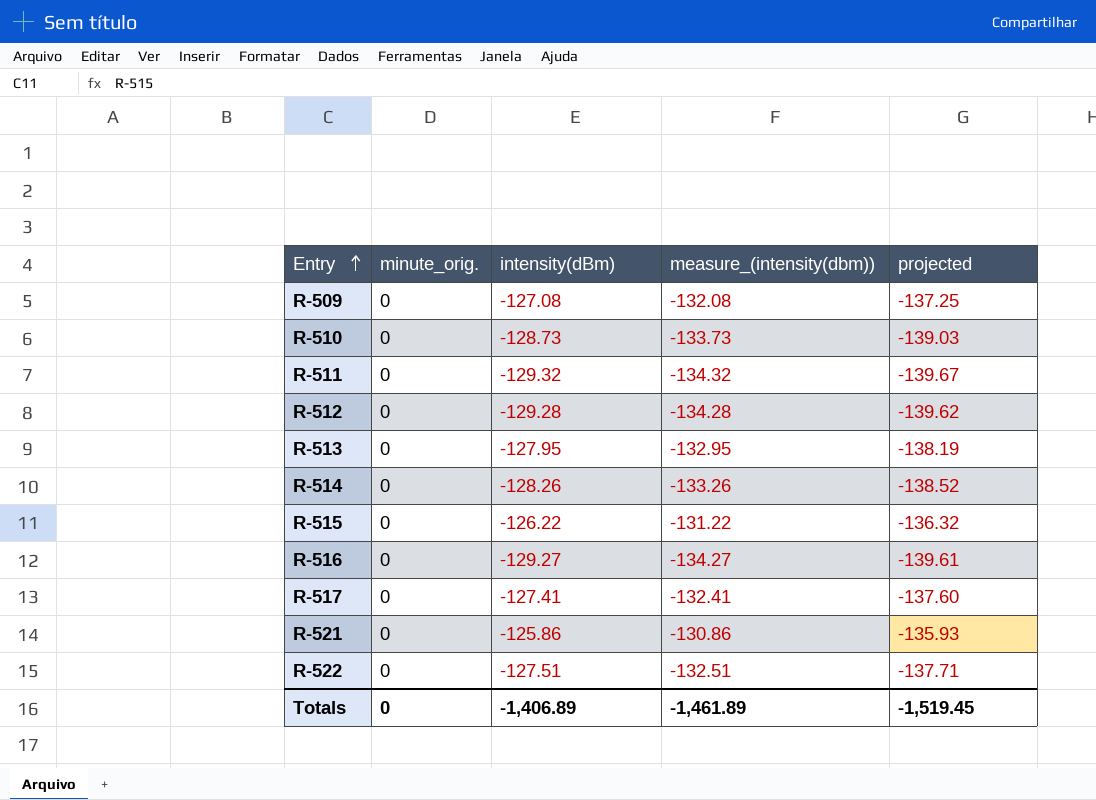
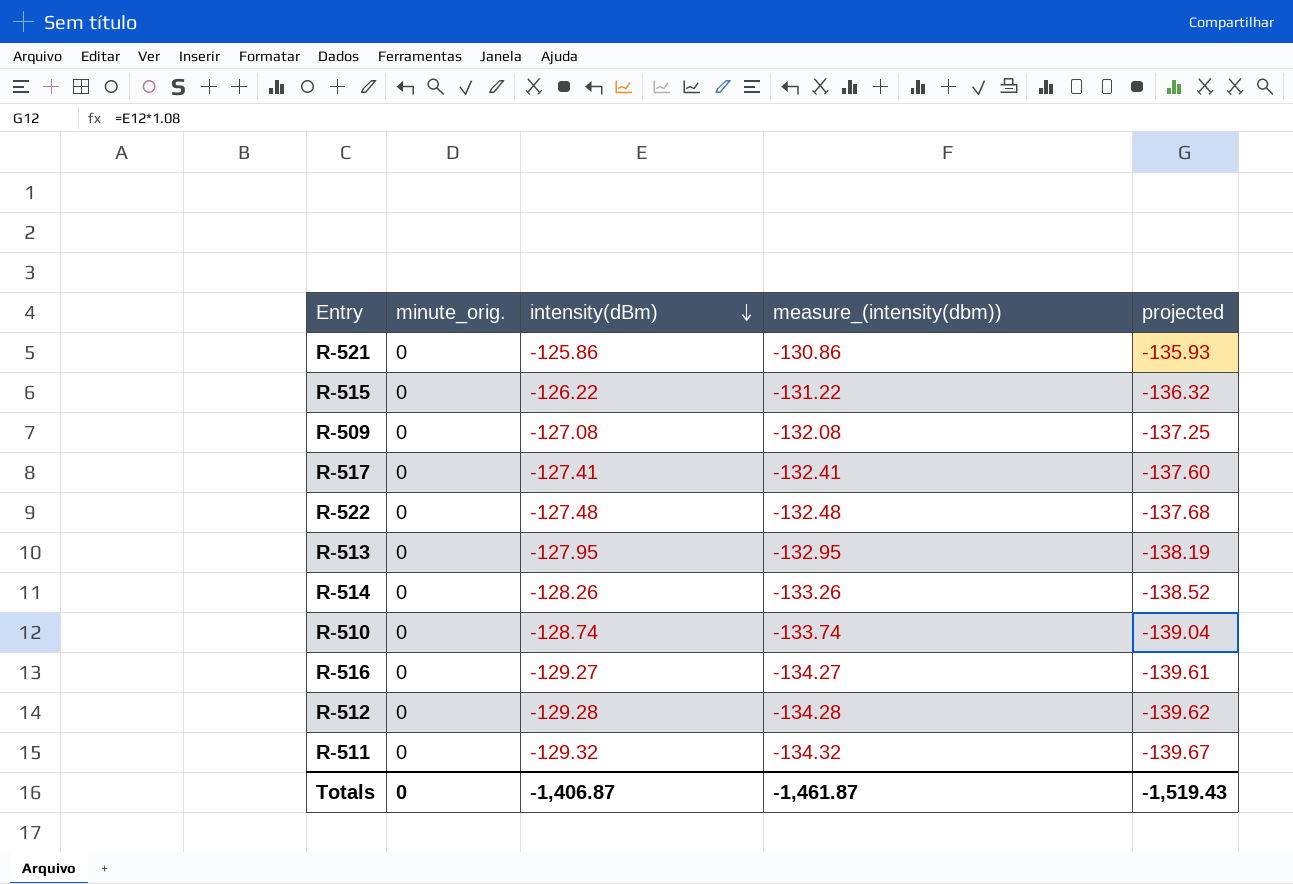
row order: Entry ascending -> intensity(dBm) descending
R-522 | intensity(dBm): -127.51 -> -127.48
R-522 | measure_(intensity(dbm)): -132.51 -> -132.48
R-522 | projected: -137.71 -> -137.68
R-510 | intensity(dBm): -128.73 -> -128.74
R-510 | measure_(intensity(dbm)): -133.73 -> -133.74
R-510 | projected: -139.03 -> -139.04
Totals | intensity(dBm): -1,406.89 -> -1,406.87
Totals | measure_(intensity(dbm)): -1,461.89 -> -1,461.87
Totals | projected: -1,519.45 -> -1,519.43

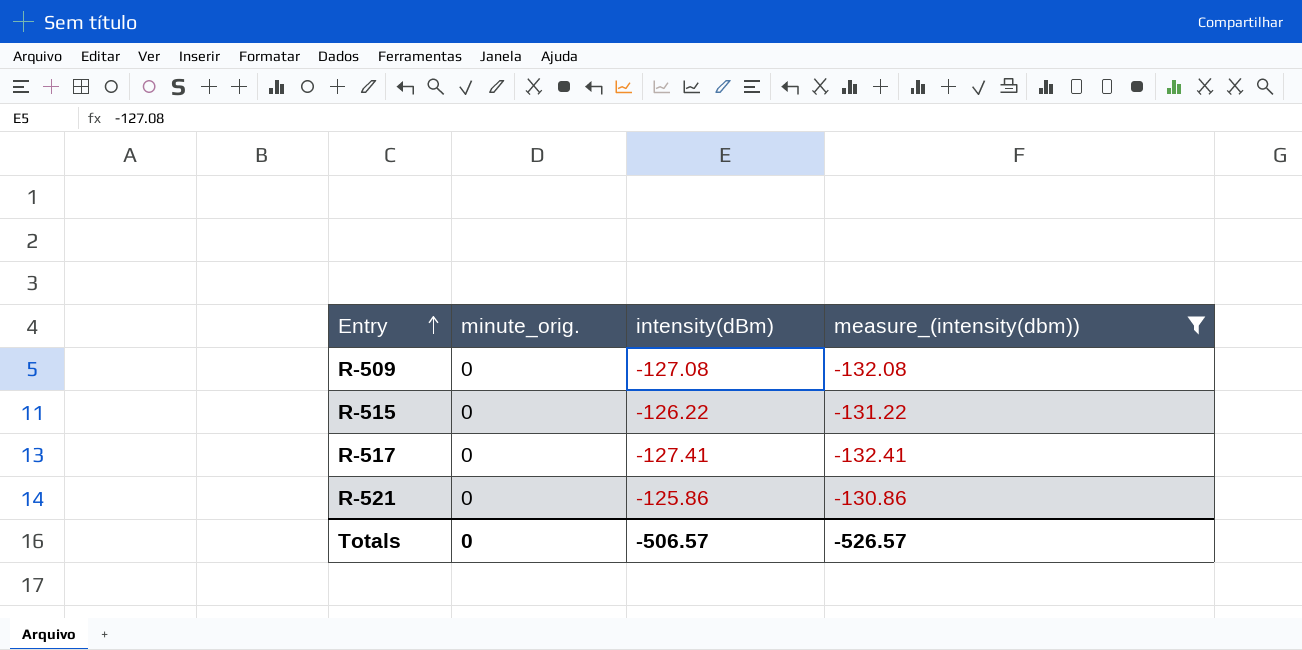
filter: none -> measure_(intensity(dbm)) >= -132.41
row order: intensity(dBm) descending -> Entry ascending
column projected | formula: [intensity(dBm)] * 1.08 -> none
Totals | intensity(dBm): -1,406.87 -> -506.57
Totals | measure_(intensity(dbm)): -1,461.87 -> -526.57

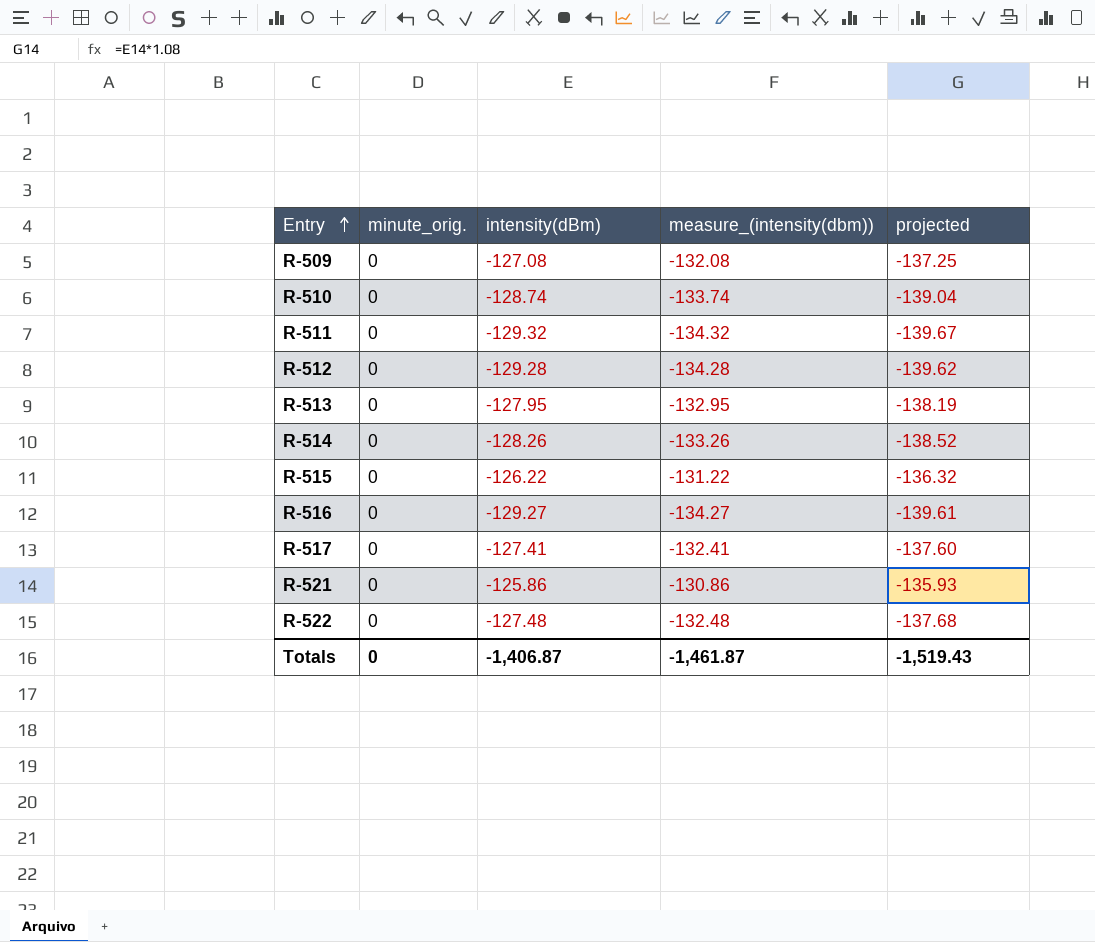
filter: measure_(intensity(dbm)) >= -132.41 -> none
column projected | formula: none -> [intensity(dBm)] * 1.08
Totals | intensity(dBm): -506.57 -> -1,406.87
Totals | measure_(intensity(dbm)): -526.57 -> -1,461.87

